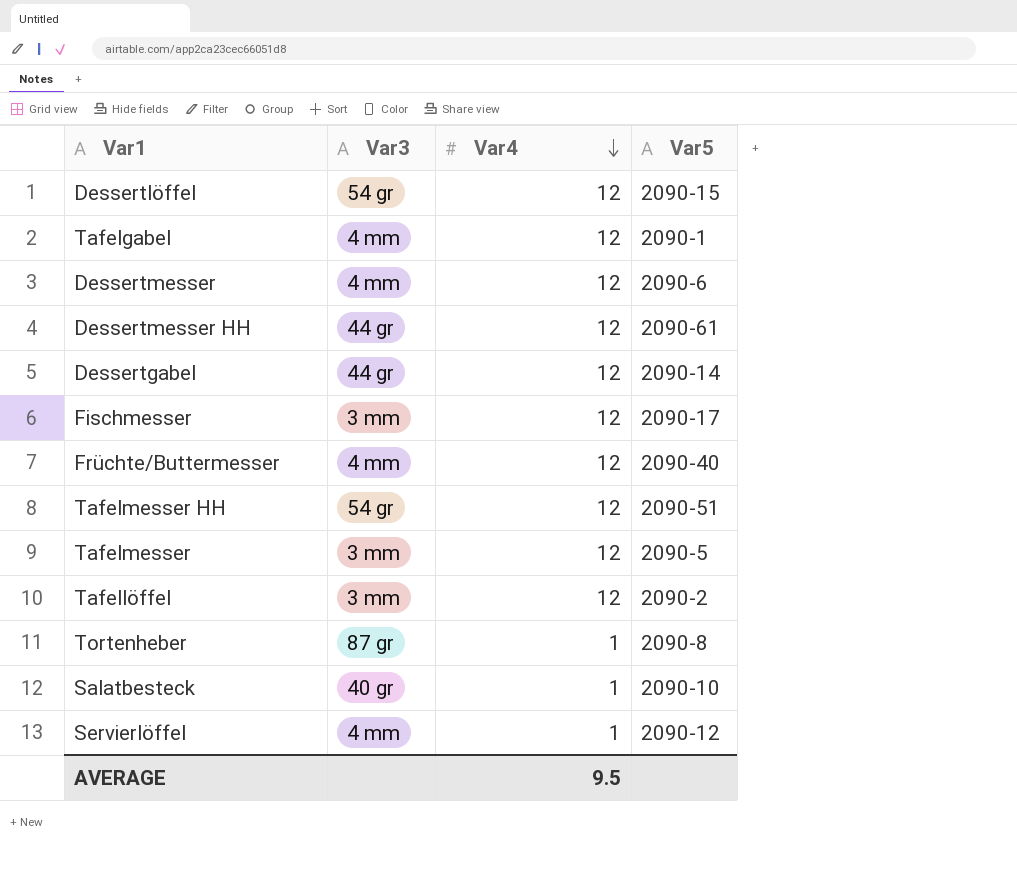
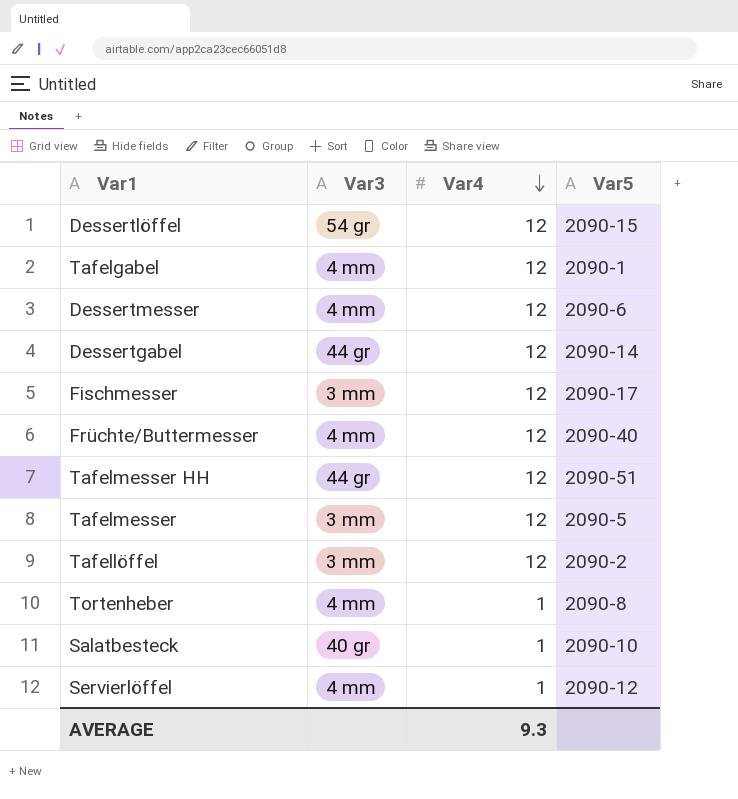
row Dessertmesser HH: 44 gr | 12 | 2090-61 -> none
Tafelmesser HH | Var3: 54 gr -> 44 gr
Tortenheber | Var3: 87 gr -> 4 mm
AVERAGE | Var4: 9.5 -> 9.3

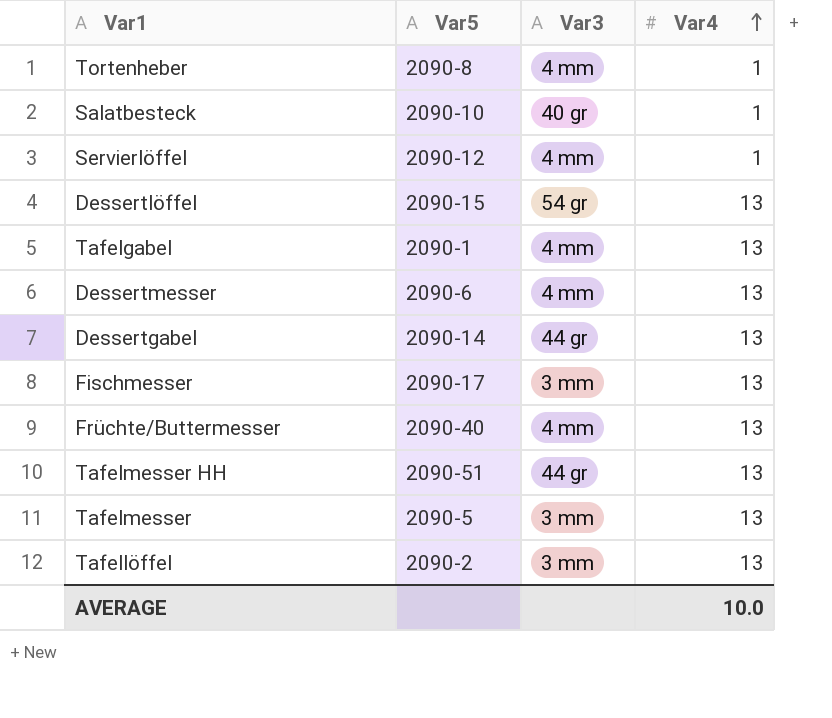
row order: Var4 descending -> Var4 ascending
column Var5 | position: 4 -> 2
Dessertlöffel | Var4: 12 -> 13
Tafelgabel | Var4: 12 -> 13
Dessertmesser | Var4: 12 -> 13
Dessertgabel | Var4: 12 -> 13
Fischmesser | Var4: 12 -> 13
Früchte/Buttermesser | Var4: 12 -> 13
Tafelmesser HH | Var4: 12 -> 13
Tafelmesser | Var4: 12 -> 13
Tafellöffel | Var4: 12 -> 13
AVERAGE | Var4: 9.3 -> 10.0

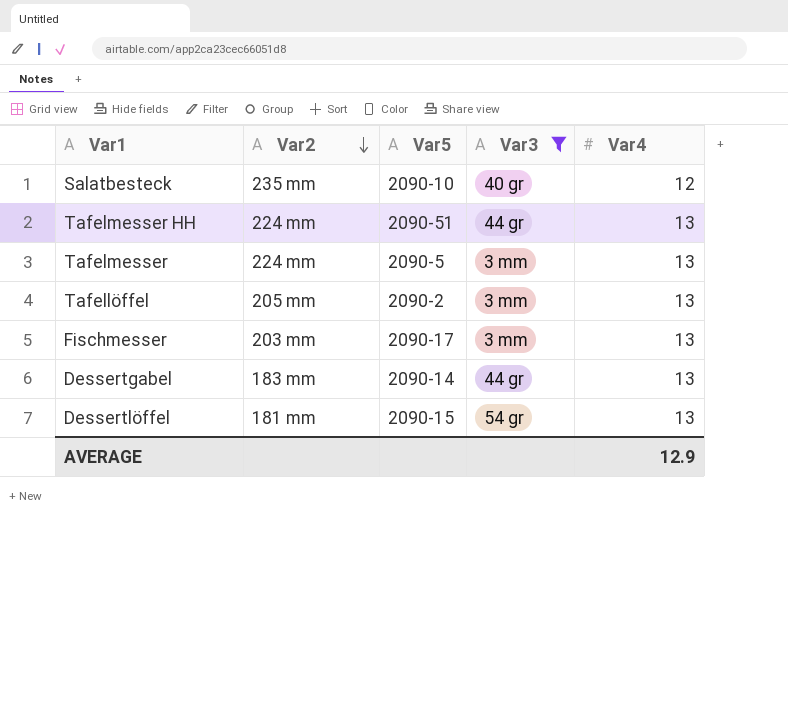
filter: none -> Var3 != 4 mm
row order: Var4 ascending -> Var2 descending
column Var2 | position: none -> 2
Salatbesteck | Var4: 1 -> 12
AVERAGE | Var4: 10.0 -> 12.9

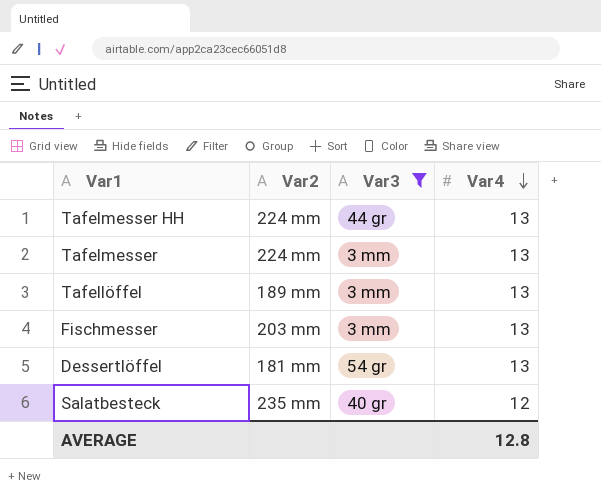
row order: Var2 descending -> Var4 descending
column Var5 | position: 3 -> none
row Dessertgabel: 183 mm | 2090-14 | 44 gr | 13 -> none
Tafellöffel | Var2: 205 mm -> 189 mm
AVERAGE | Var4: 12.9 -> 12.8

